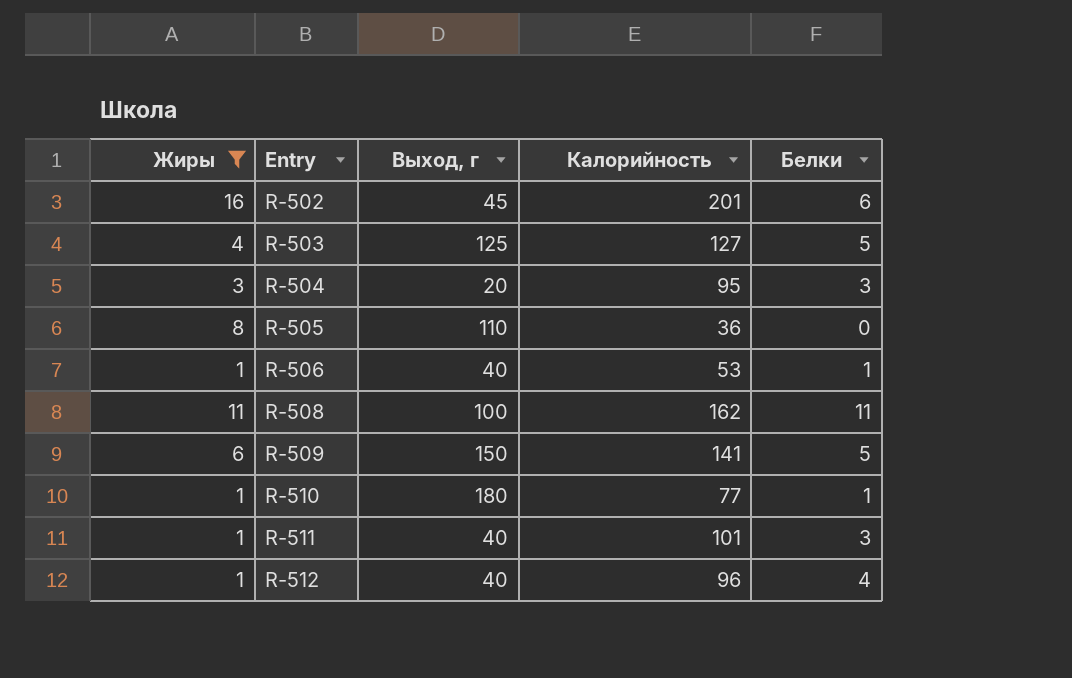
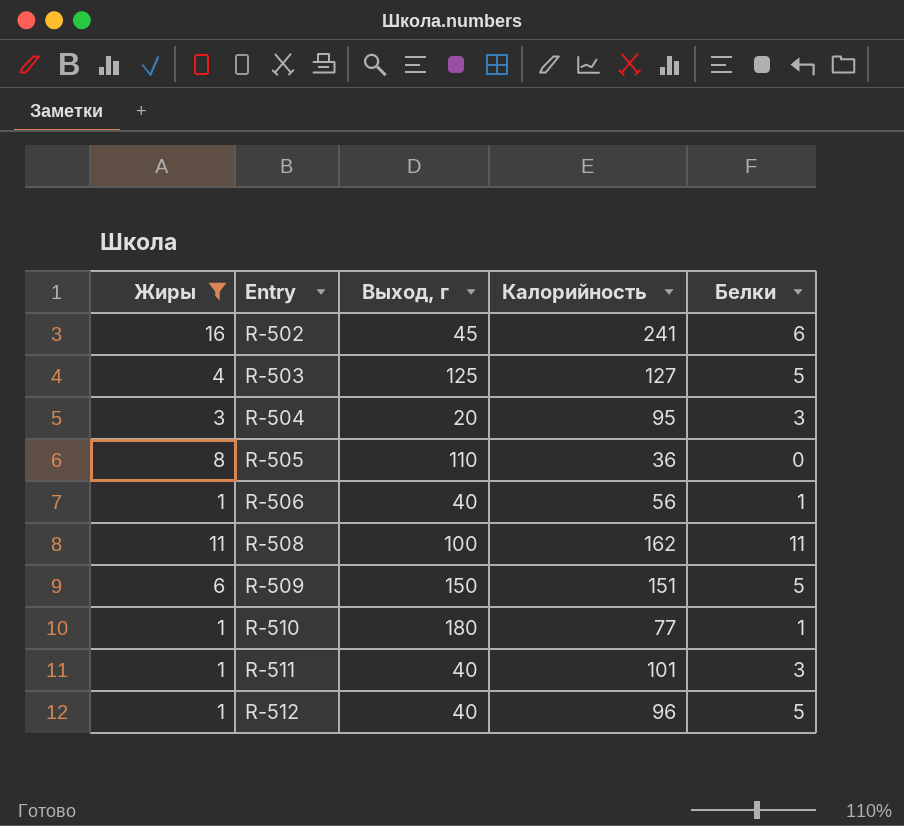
R-502 | Калорийность: 201 -> 241
R-506 | Калорийность: 53 -> 56
R-509 | Калорийность: 141 -> 151
R-512 | Белки: 4 -> 5

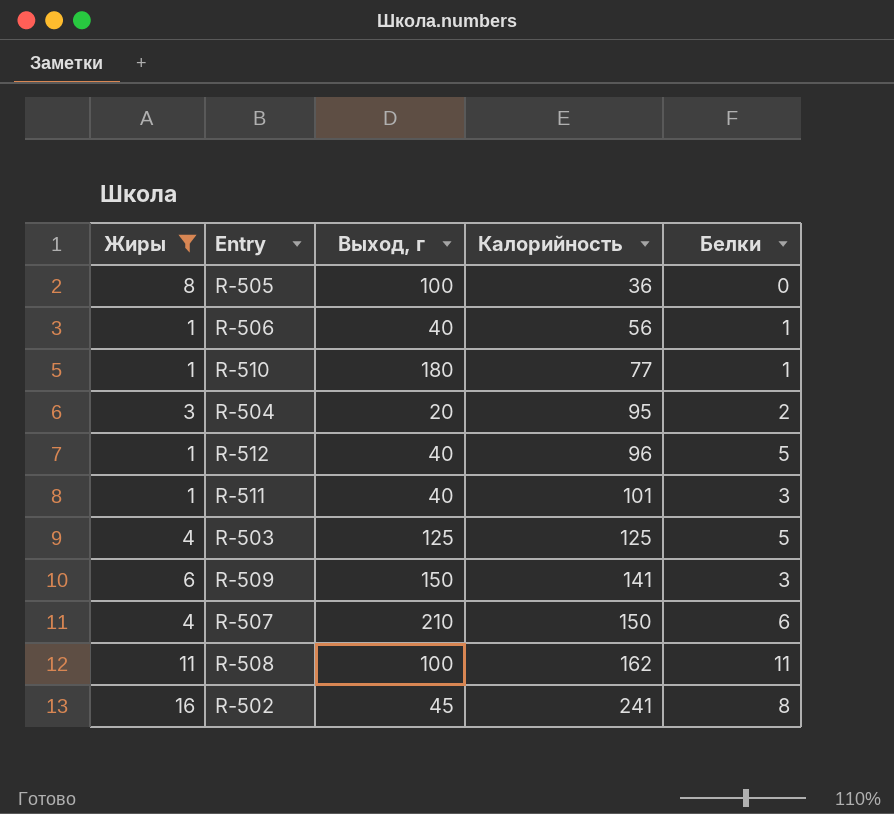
row order: Entry ascending -> Калорийность ascending
R-505 | Выход, г: 110 -> 100
R-504 | Белки: 3 -> 2
R-503 | Калорийность: 127 -> 125
R-509 | Калорийность: 151 -> 141
R-509 | Белки: 5 -> 3
row R-507: none -> 4 | 210 | 150 | 6
R-502 | Белки: 6 -> 8

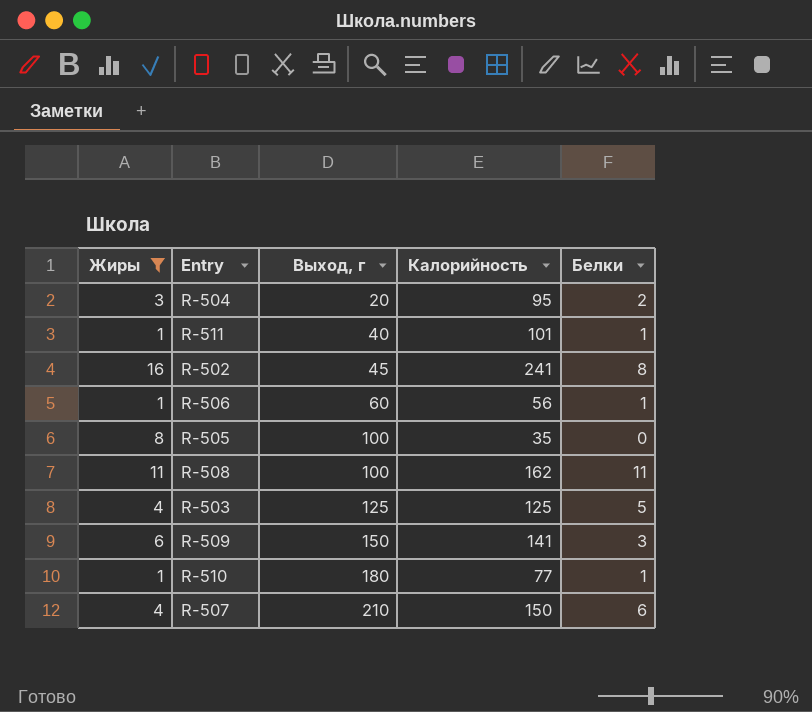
row order: Калорийность ascending -> Выход, г ascending
row R-512: 1 | 40 | 96 | 5 -> none
R-511 | Белки: 3 -> 1
R-506 | Выход, г: 40 -> 60
R-505 | Калорийность: 36 -> 35

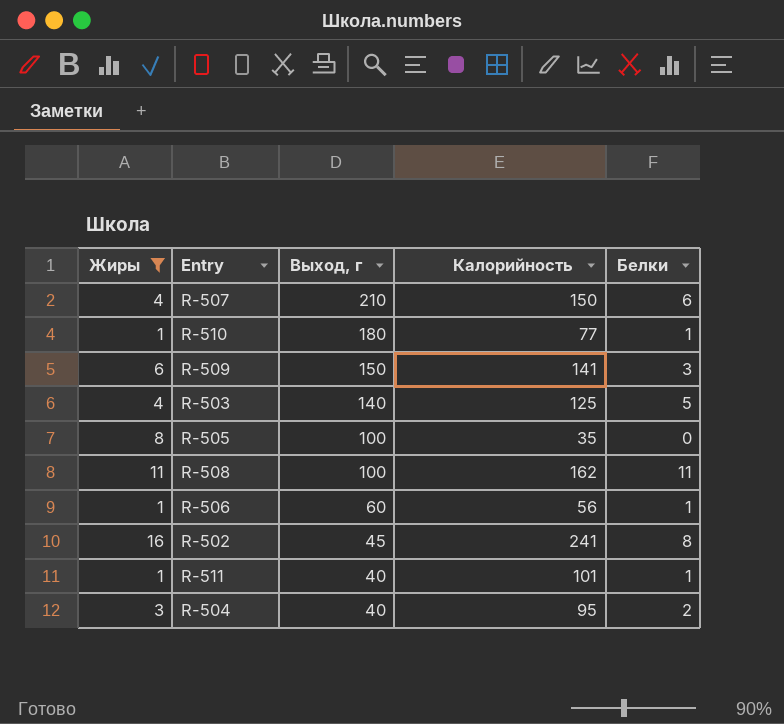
row order: Выход, г ascending -> Выход, г descending
R-503 | Выход, г: 125 -> 140
R-504 | Выход, г: 20 -> 40

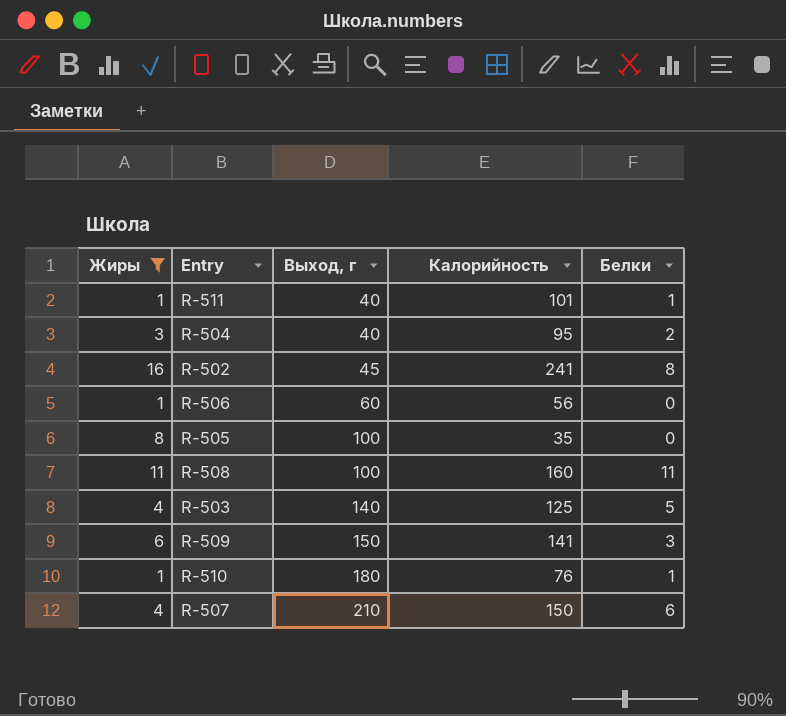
row order: Выход, г descending -> Выход, г ascending
R-506 | Белки: 1 -> 0
R-508 | Калорийность: 162 -> 160
R-510 | Калорийность: 77 -> 76

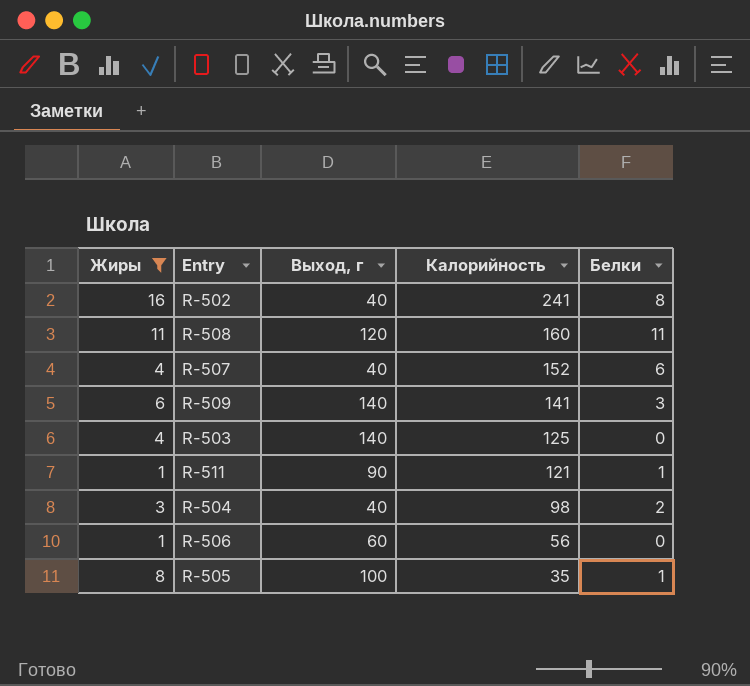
row order: Выход, г ascending -> Калорийность descending
row R-510: 1 | 180 | 76 | 1 -> none
R-502 | Выход, г: 45 -> 40
R-508 | Выход, г: 100 -> 120
R-507 | Выход, г: 210 -> 40
R-507 | Калорийность: 150 -> 152
R-509 | Выход, г: 150 -> 140
R-503 | Белки: 5 -> 0
R-511 | Выход, г: 40 -> 90
R-511 | Калорийность: 101 -> 121
R-504 | Калорийность: 95 -> 98
R-505 | Белки: 0 -> 1

